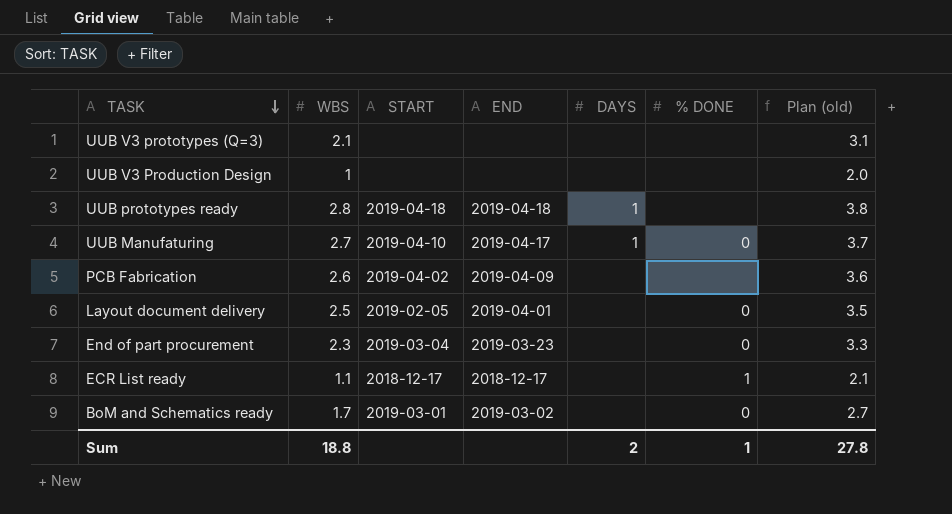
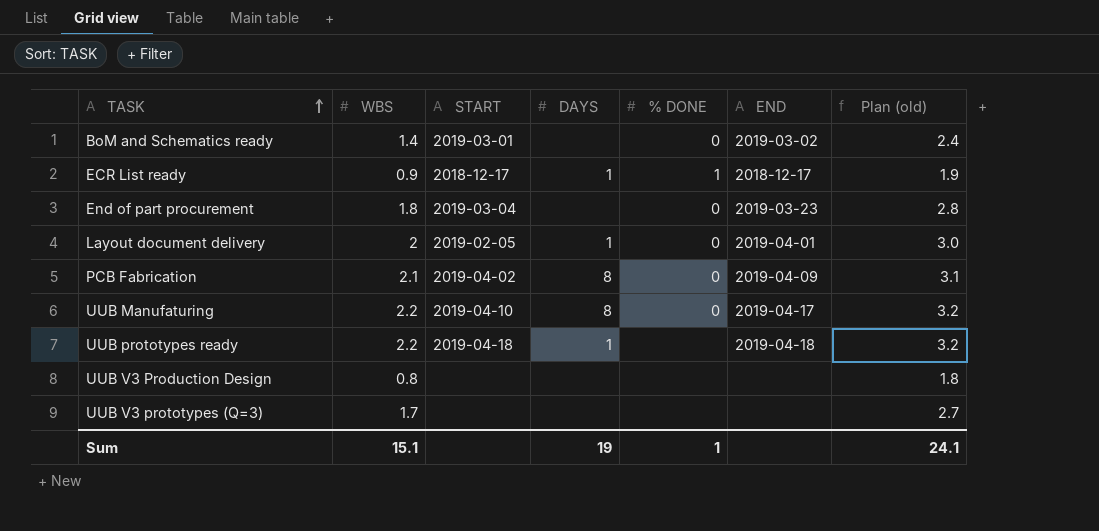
row order: TASK descending -> TASK ascending
column END | position: 4 -> 6
BoM and Schematics ready | WBS: 1.7 -> 1.4
BoM and Schematics ready | Plan (old): 2.7 -> 2.4
ECR List ready | WBS: 1.1 -> 0.9
ECR List ready | DAYS: none -> 1
ECR List ready | Plan (old): 2.1 -> 1.9
End of part procurement | WBS: 2.3 -> 1.8
End of part procurement | Plan (old): 3.3 -> 2.8
Layout document delivery | WBS: 2.5 -> 2
Layout document delivery | DAYS: none -> 1
Layout document delivery | Plan (old): 3.5 -> 3.0
PCB Fabrication | WBS: 2.6 -> 2.1
PCB Fabrication | DAYS: none -> 8
PCB Fabrication | % DONE: none -> 0
PCB Fabrication | Plan (old): 3.6 -> 3.1
UUB Manufaturing | WBS: 2.7 -> 2.2
UUB Manufaturing | DAYS: 1 -> 8
UUB Manufaturing | Plan (old): 3.7 -> 3.2
UUB prototypes ready | WBS: 2.8 -> 2.2
UUB prototypes ready | Plan (old): 3.8 -> 3.2
UUB V3 Production Design | WBS: 1 -> 0.8
UUB V3 Production Design | Plan (old): 2.0 -> 1.8
UUB V3 prototypes (Q=3) | WBS: 2.1 -> 1.7
UUB V3 prototypes (Q=3) | Plan (old): 3.1 -> 2.7
Sum | WBS: 18.8 -> 15.1
Sum | DAYS: 2 -> 19
Sum | Plan (old): 27.8 -> 24.1

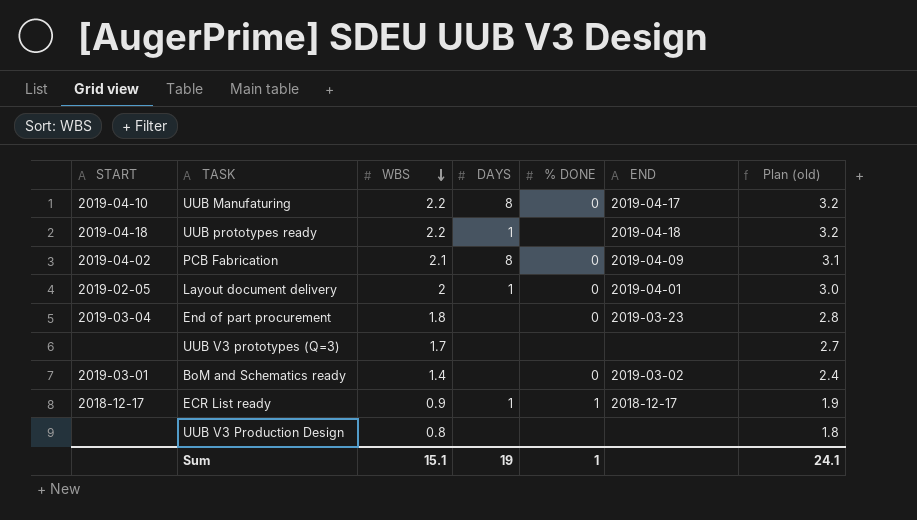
row order: TASK ascending -> WBS descending
column START | position: 3 -> 1

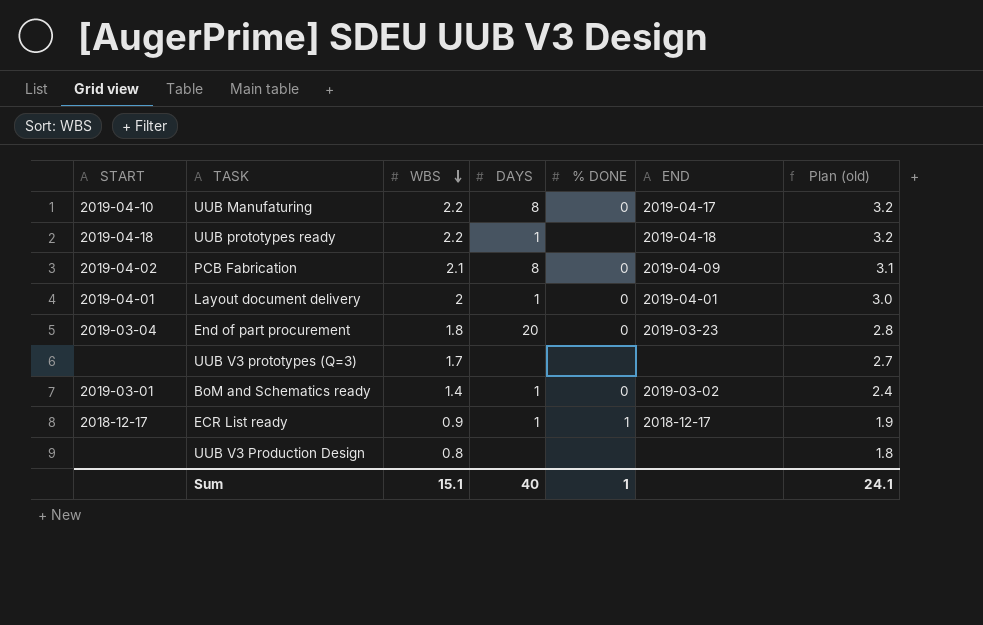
Layout document delivery | START: 2019-02-05 -> 2019-04-01
End of part procurement | DAYS: none -> 20
BoM and Schematics ready | DAYS: none -> 1
Sum | DAYS: 19 -> 40

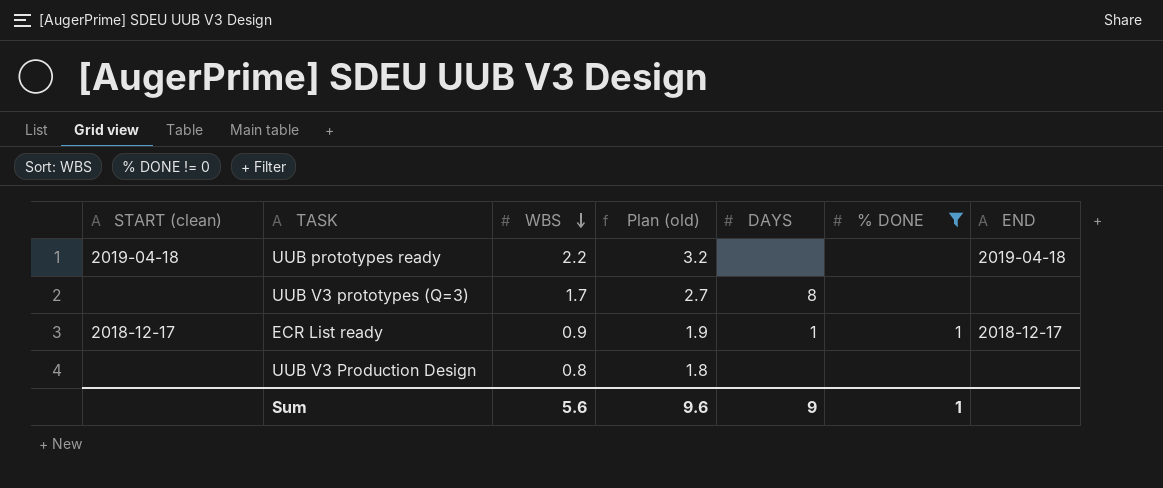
filter: none -> % DONE != 0
column name: START -> START (clean)
column Plan (old) | position: 7 -> 4
UUB prototypes ready | DAYS: 1 -> none
UUB V3 prototypes (Q=3) | DAYS: none -> 8
Sum | WBS: 15.1 -> 5.6
Sum | Plan (old): 24.1 -> 9.6
Sum | DAYS: 40 -> 9

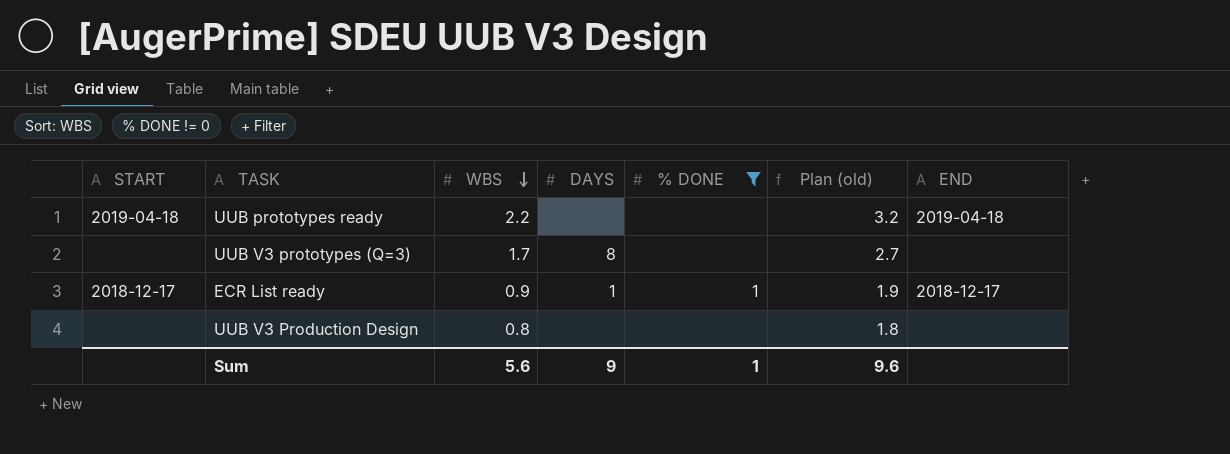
column name: START (clean) -> START
column Plan (old) | position: 4 -> 6

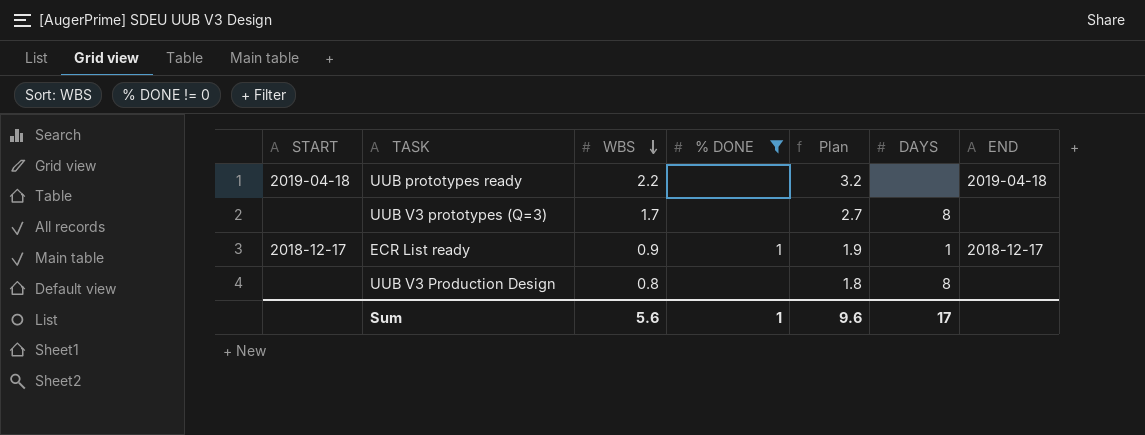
column name: Plan (old) -> Plan
column DAYS | position: 4 -> 6
UUB V3 Production Design | DAYS: none -> 8
Sum | DAYS: 9 -> 17

